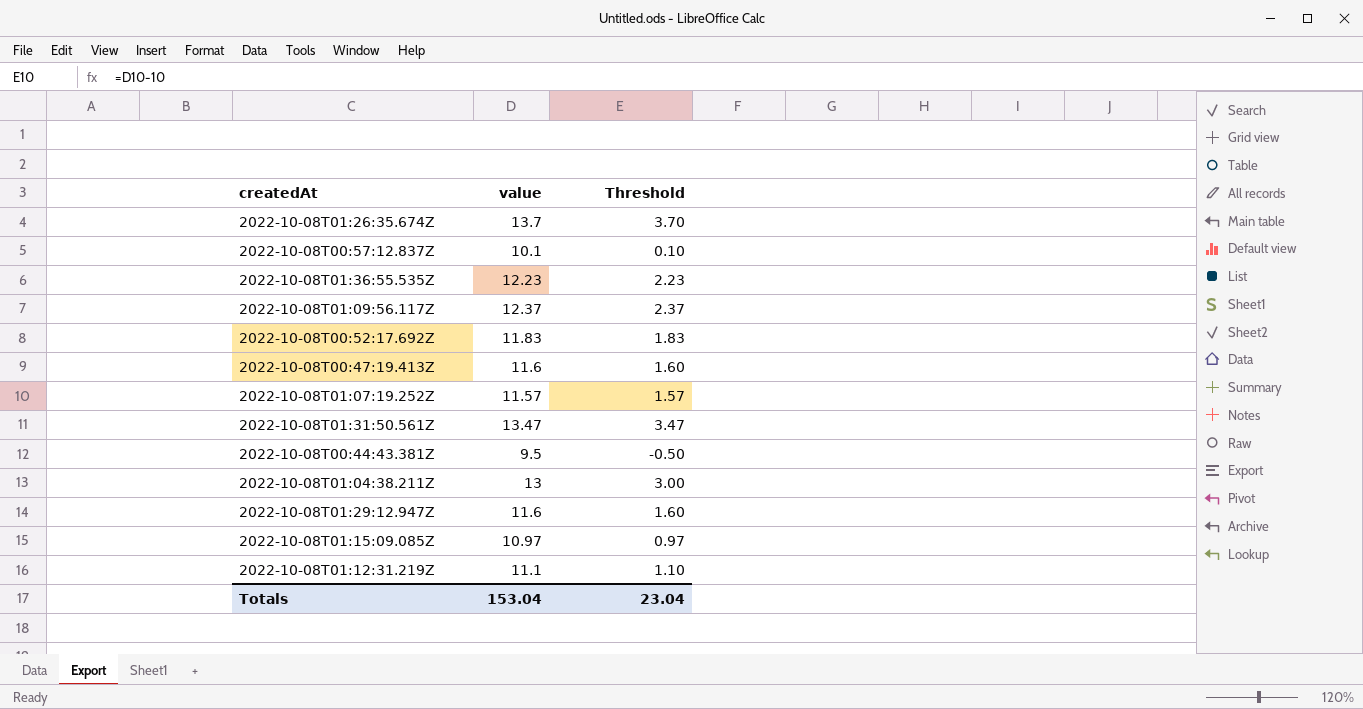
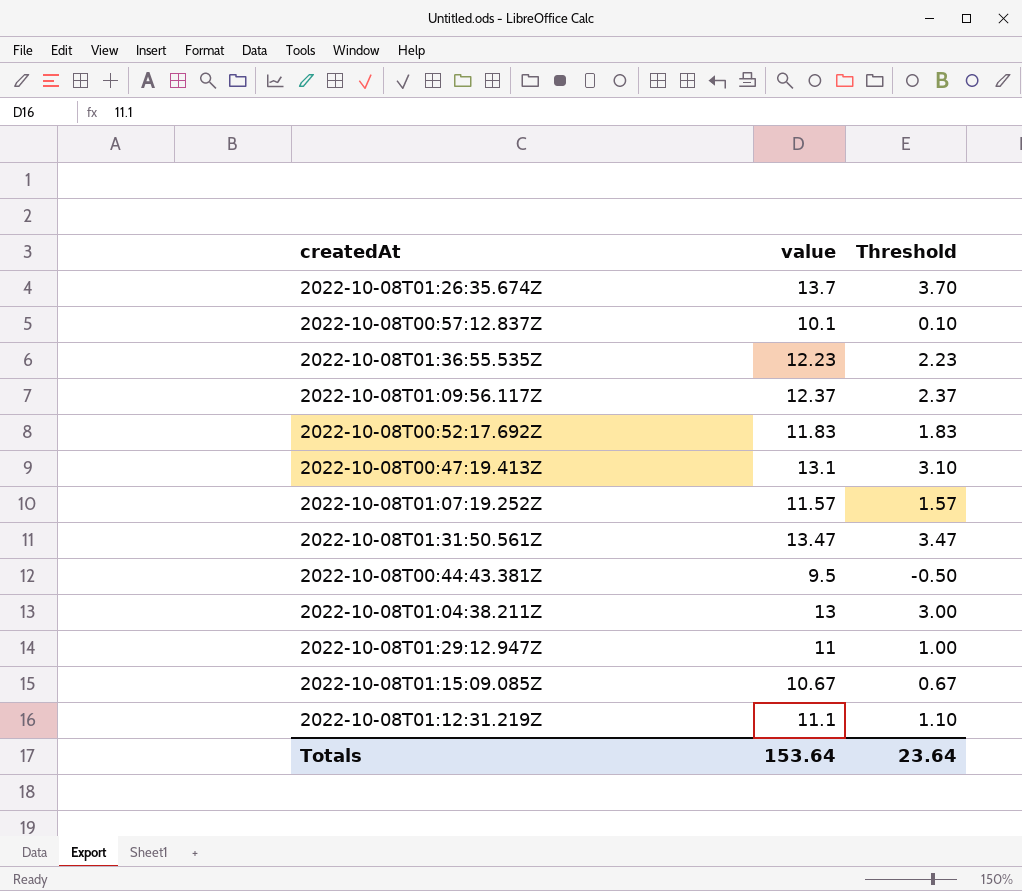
2022-10-08T00:47:19.413Z | value: 11.6 -> 13.1
2022-10-08T00:47:19.413Z | Threshold: 1.60 -> 3.10
2022-10-08T01:29:12.947Z | value: 11.6 -> 11
2022-10-08T01:29:12.947Z | Threshold: 1.60 -> 1.00
2022-10-08T01:15:09.085Z | value: 10.97 -> 10.67
2022-10-08T01:15:09.085Z | Threshold: 0.97 -> 0.67
Totals | value: 153.04 -> 153.64
Totals | Threshold: 23.04 -> 23.64

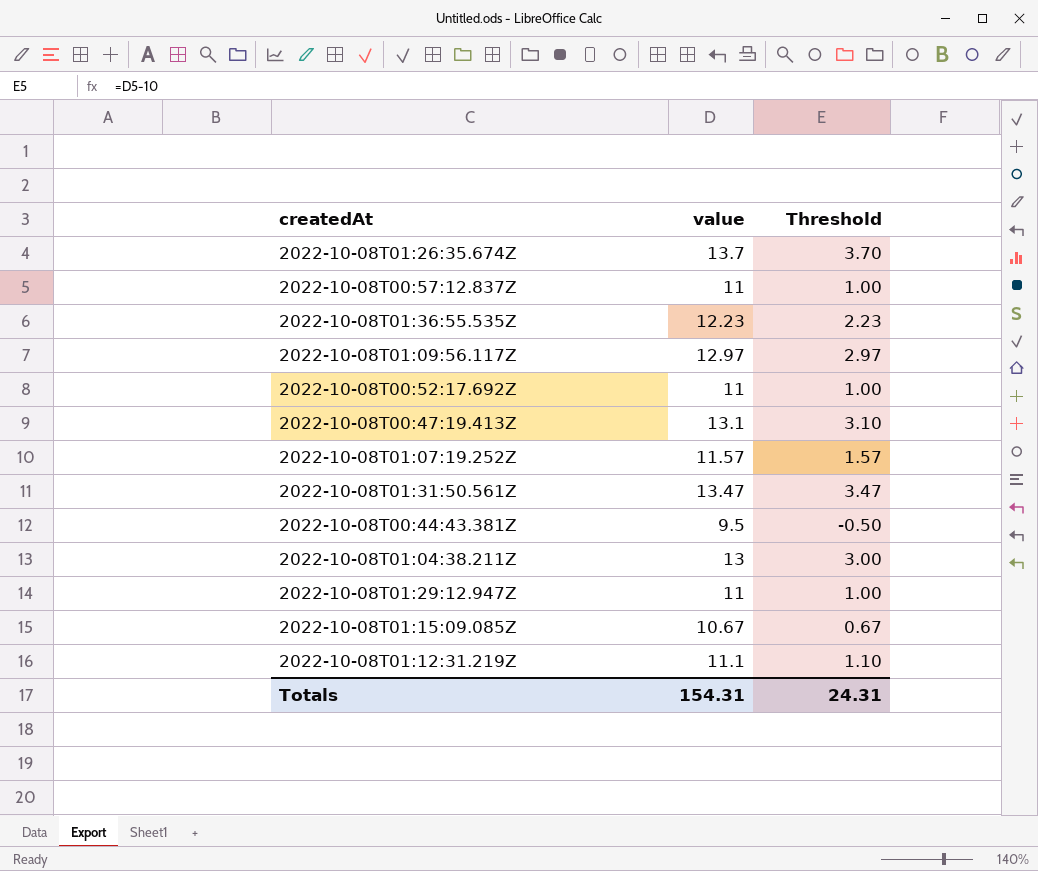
2022-10-08T00:57:12.837Z | value: 10.1 -> 11
2022-10-08T00:57:12.837Z | Threshold: 0.10 -> 1.00
2022-10-08T01:09:56.117Z | value: 12.37 -> 12.97
2022-10-08T01:09:56.117Z | Threshold: 2.37 -> 2.97
2022-10-08T00:52:17.692Z | value: 11.83 -> 11
2022-10-08T00:52:17.692Z | Threshold: 1.83 -> 1.00
Totals | value: 153.64 -> 154.31
Totals | Threshold: 23.64 -> 24.31

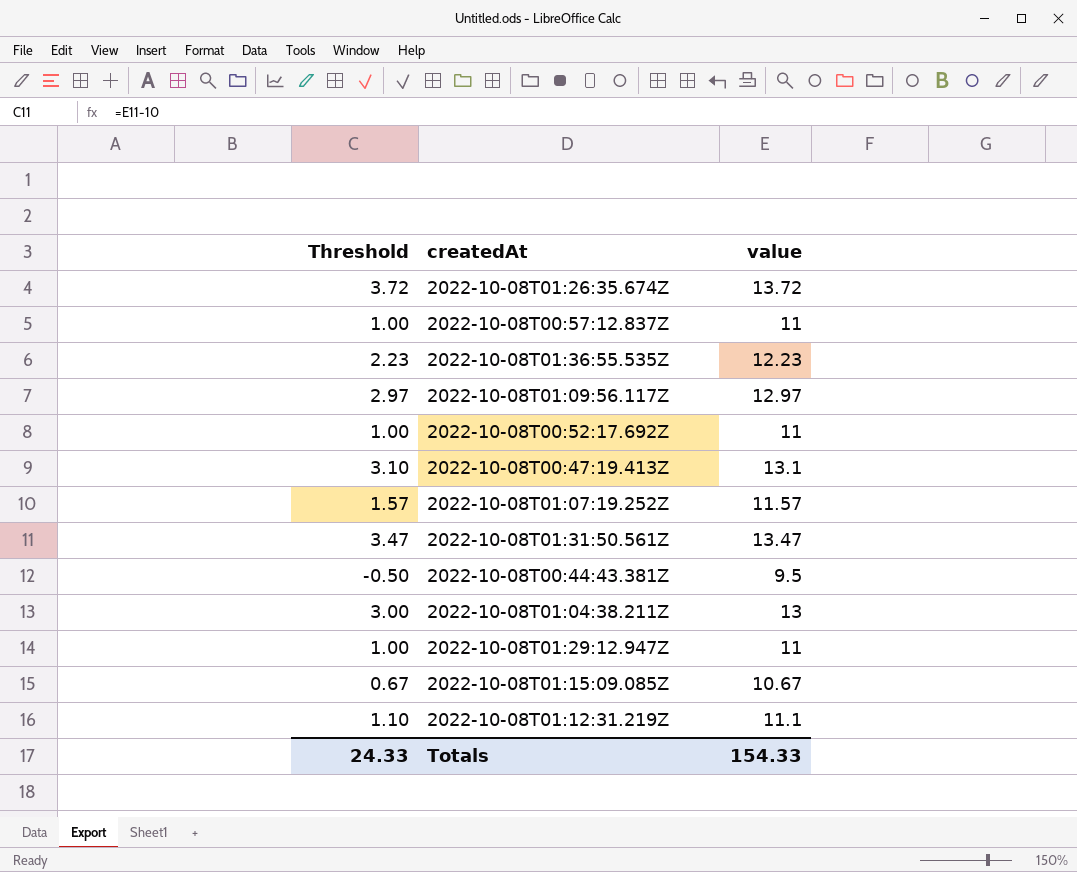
column Threshold | position: 3 -> 1
2022-10-08T01:26:35.674Z | Threshold: 3.70 -> 3.72
2022-10-08T01:26:35.674Z | value: 13.7 -> 13.72
Totals | Threshold: 24.31 -> 24.33
Totals | value: 154.31 -> 154.33

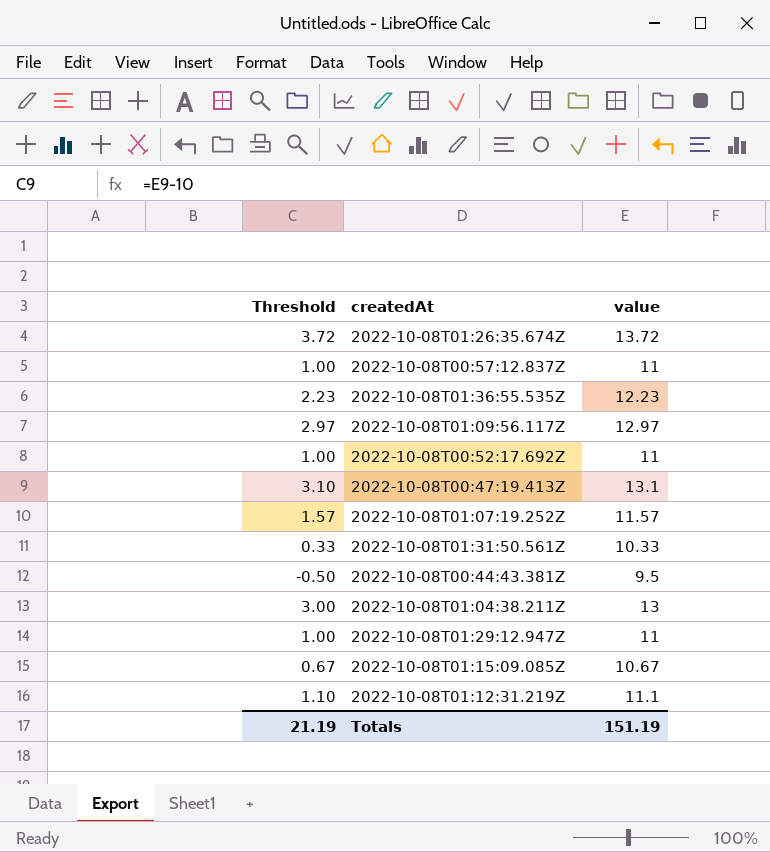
2022-10-08T01:31:50.561Z | Threshold: 3.47 -> 0.33
2022-10-08T01:31:50.561Z | value: 13.47 -> 10.33
Totals | Threshold: 24.33 -> 21.19
Totals | value: 154.33 -> 151.19

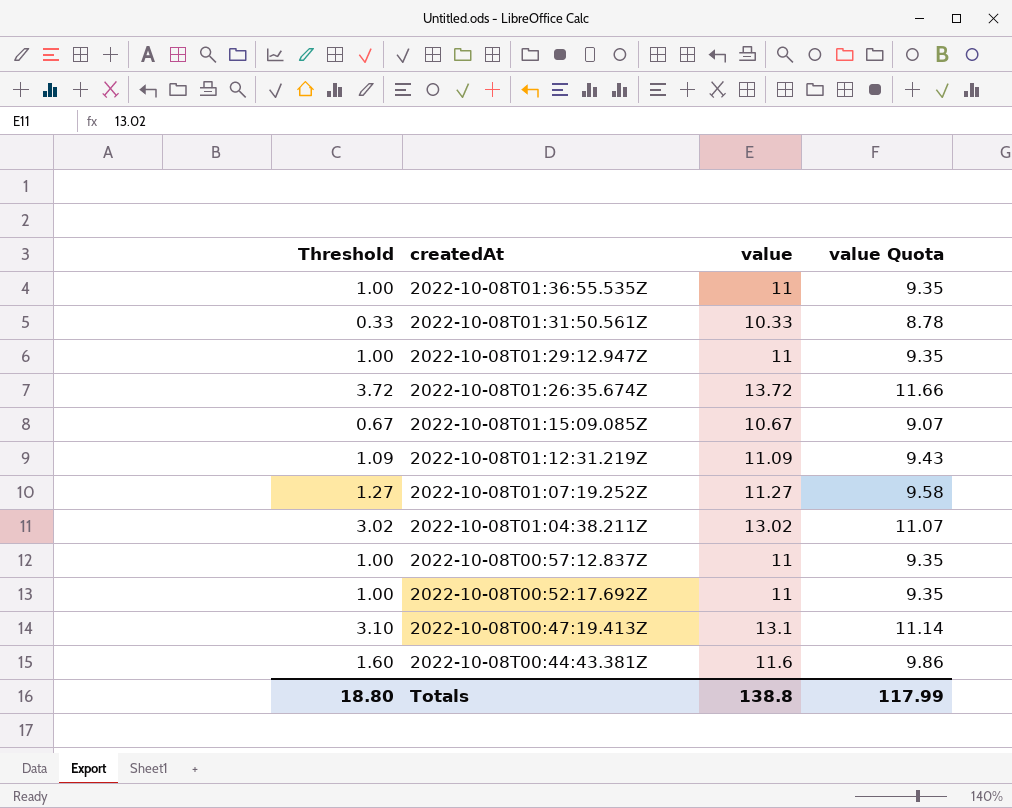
row order: none -> createdAt descending
column value Quota | formula: none -> [value] * 0.85
row 2022-10-08T01:09:56.117Z: 2.97 | 12.97 -> none
2022-10-08T01:36:55.535Z | Threshold: 2.23 -> 1.00
2022-10-08T01:36:55.535Z | value: 12.23 -> 11
2022-10-08T01:12:31.219Z | Threshold: 1.10 -> 1.09
2022-10-08T01:12:31.219Z | value: 11.1 -> 11.09
2022-10-08T01:07:19.252Z | Threshold: 1.57 -> 1.27
2022-10-08T01:07:19.252Z | value: 11.57 -> 11.27
2022-10-08T01:04:38.211Z | Threshold: 3.00 -> 3.02
2022-10-08T01:04:38.211Z | value: 13 -> 13.02
2022-10-08T00:44:43.381Z | Threshold: -0.50 -> 1.60
2022-10-08T00:44:43.381Z | value: 9.5 -> 11.6
Totals | Threshold: 21.19 -> 18.80
Totals | value: 151.19 -> 138.8

